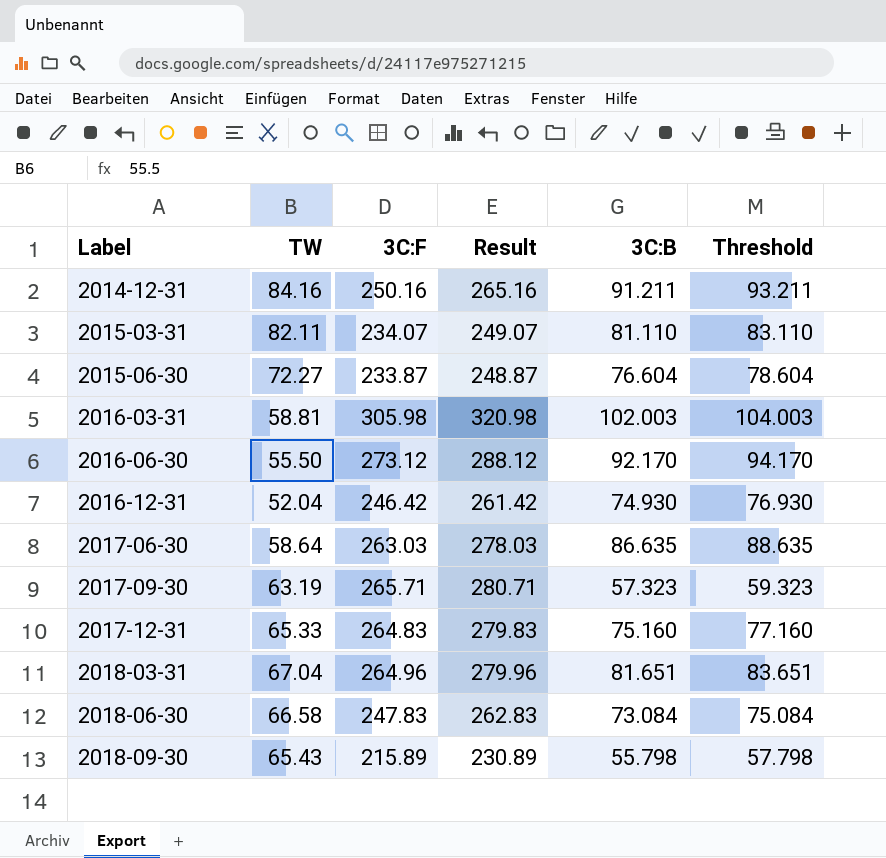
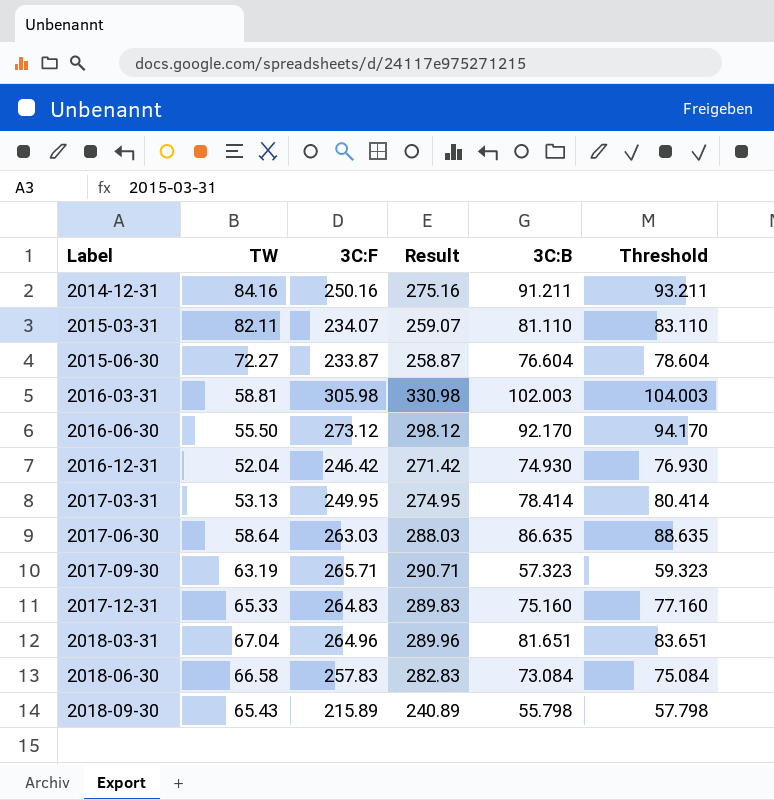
column Result | formula: [3C:F] + 15 -> [3C:F] + 25
row 2017-03-31: none -> 53.13 | 249.95 | 274.95 | 78.414 | 80.414
2018-06-30 | 3C:F: 247.83 -> 257.83

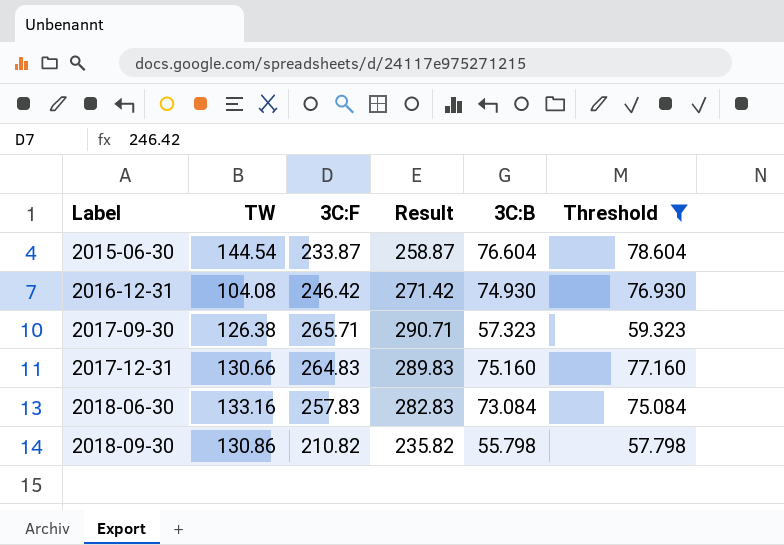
filter: none -> Threshold <= 78.604
2015-06-30 | TW: 72.27 -> 144.54
2016-12-31 | TW: 52.04 -> 104.08
2017-09-30 | TW: 63.19 -> 126.38
2017-12-31 | TW: 65.33 -> 130.66
2018-06-30 | TW: 66.58 -> 133.16
2018-09-30 | TW: 65.43 -> 130.86
2018-09-30 | 3C:F: 215.89 -> 210.82
2018-09-30 | Result: 240.89 -> 235.82

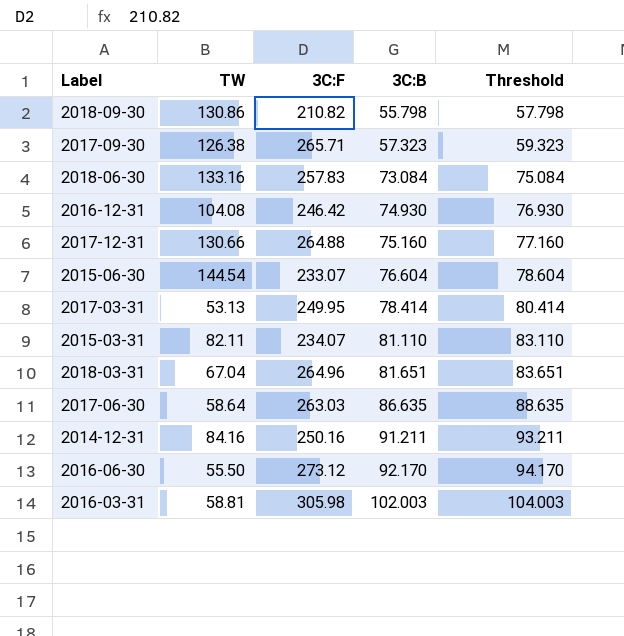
filter: Threshold <= 78.604 -> none
row order: Label ascending -> 3C:B ascending
column Result | formula: [3C:F] + 25 -> none
2017-12-31 | 3C:F: 264.83 -> 264.88
2015-06-30 | 3C:F: 233.87 -> 233.07

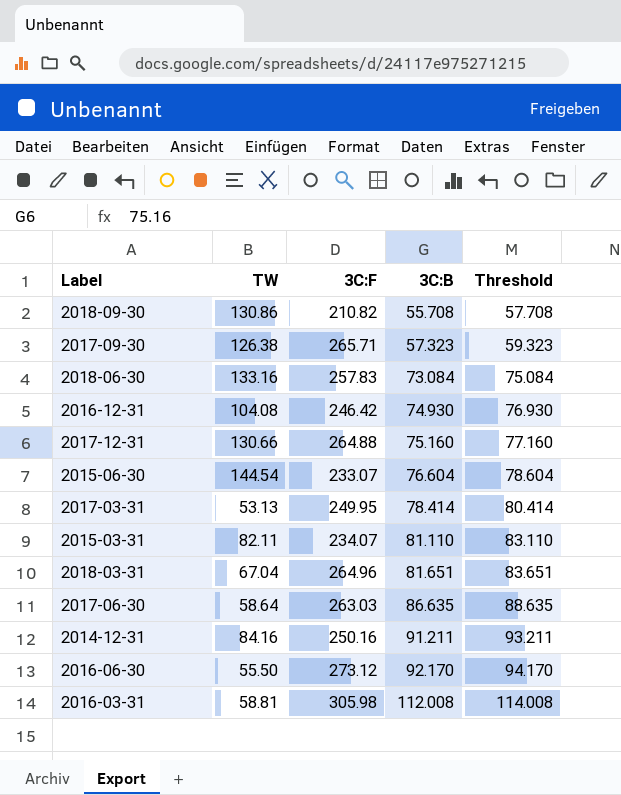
2018-09-30 | 3C:B: 55.798 -> 55.708
2018-09-30 | Threshold: 57.798 -> 57.708
2016-03-31 | 3C:B: 102.003 -> 112.008
2016-03-31 | Threshold: 104.003 -> 114.008

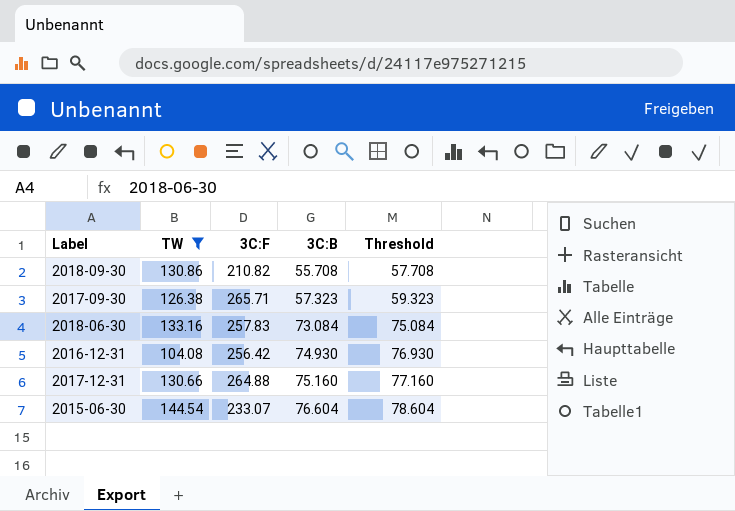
filter: none -> TW >= 104.08
2016-12-31 | 3C:F: 246.42 -> 256.42

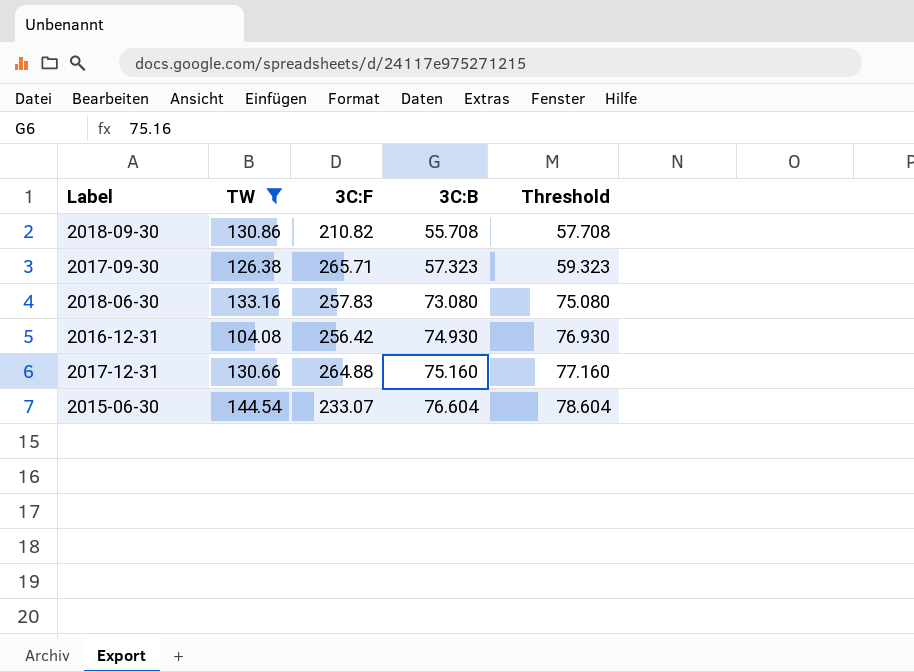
2018-06-30 | 3C:B: 73.084 -> 73.080
2018-06-30 | Threshold: 75.084 -> 75.080

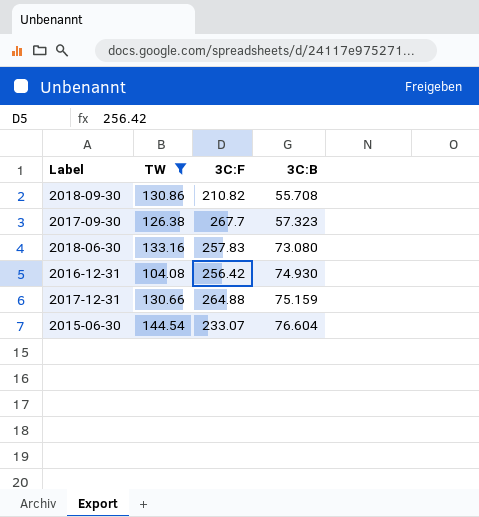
column Threshold | formula: [3C:B] + 2 -> none
2017-09-30 | 3C:F: 265.71 -> 267.7
2017-12-31 | 3C:B: 75.160 -> 75.159

